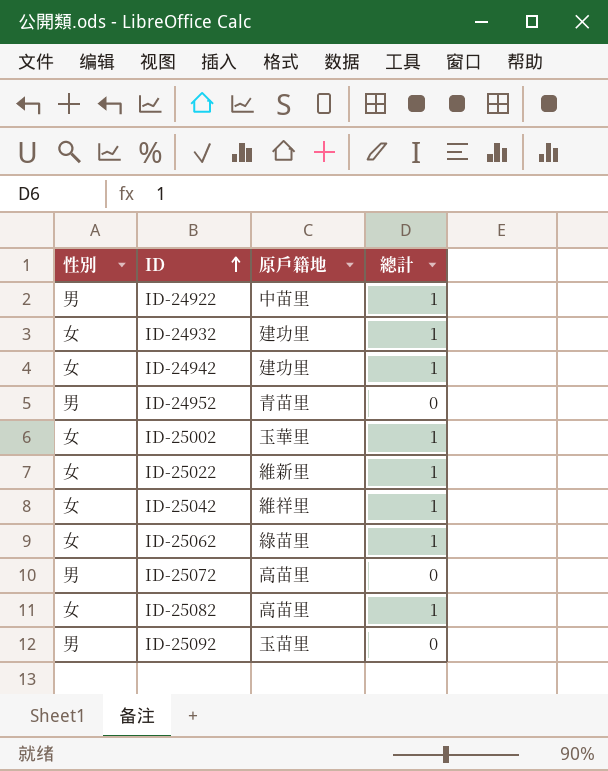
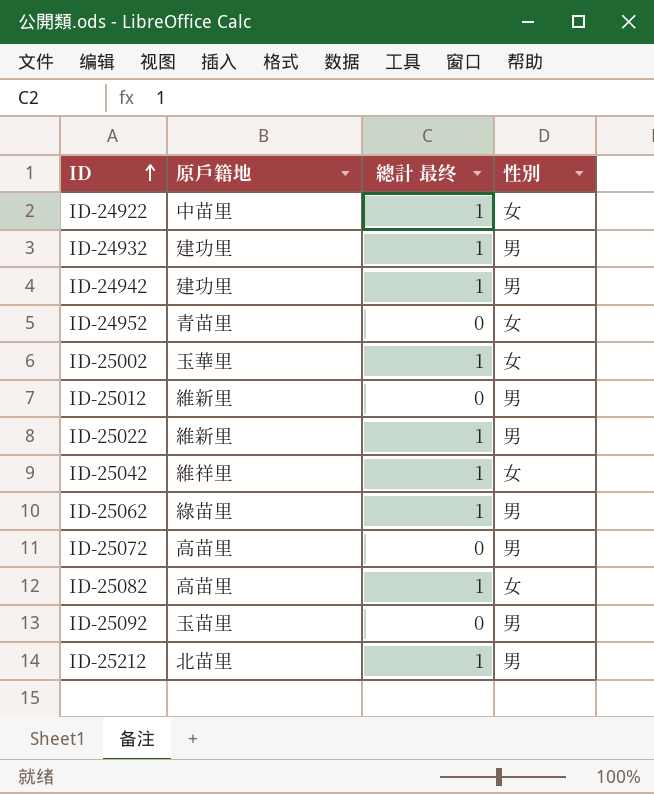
column name: 總計 -> 總計 最终
column 性別 | position: 1 -> 4
ID-24922 | 性別: 男 -> 女
ID-24932 | 性別: 女 -> 男
ID-24942 | 性別: 女 -> 男
ID-24952 | 性別: 男 -> 女
row ID-25012: none -> 維新里 | 0 | 男
ID-25022 | 性別: 女 -> 男
ID-25062 | 性別: 女 -> 男
row ID-25212: none -> 北苗里 | 1 | 男

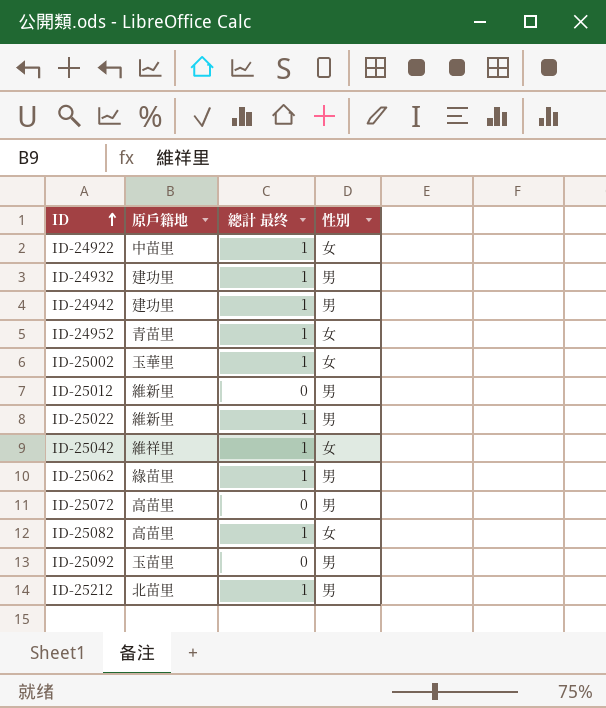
ID-24952 | 總計 最终: 0 -> 1

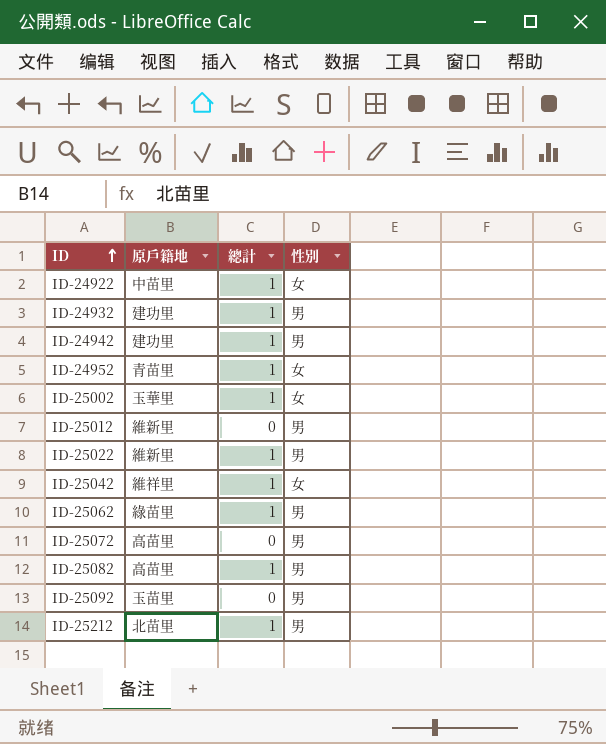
column name: 總計 最终 -> 總計
ID-25082 | 性別: 女 -> 男

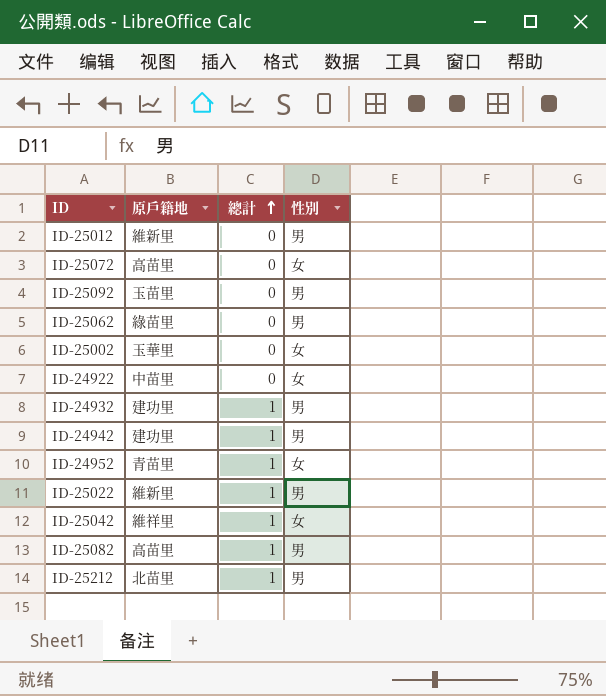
row order: ID ascending -> 總計 ascending
ID-25072 | 性別: 男 -> 女
ID-25062 | 總計: 1 -> 0
ID-25002 | 總計: 1 -> 0
ID-24922 | 總計: 1 -> 0

